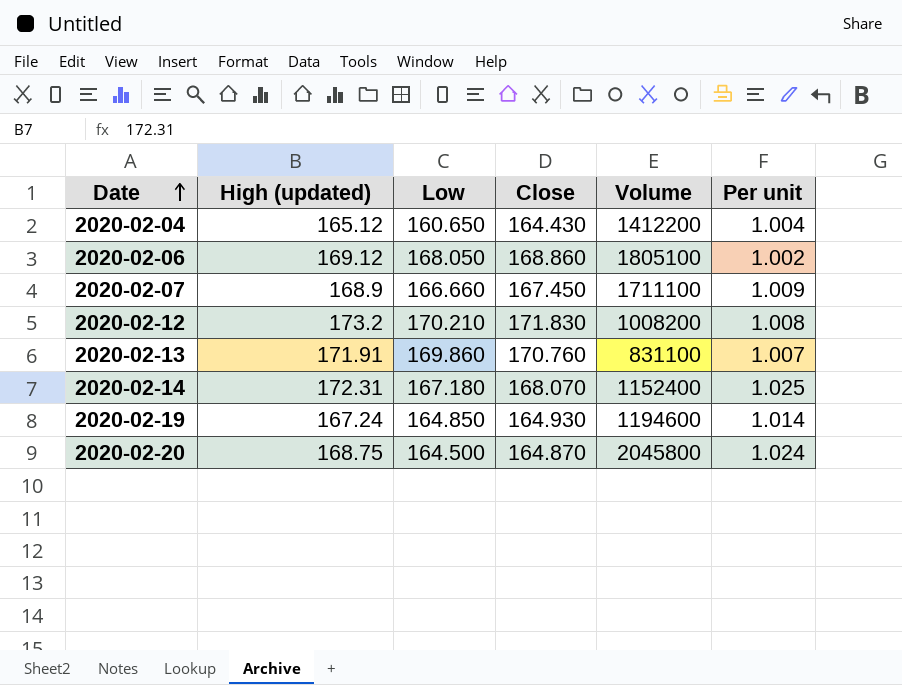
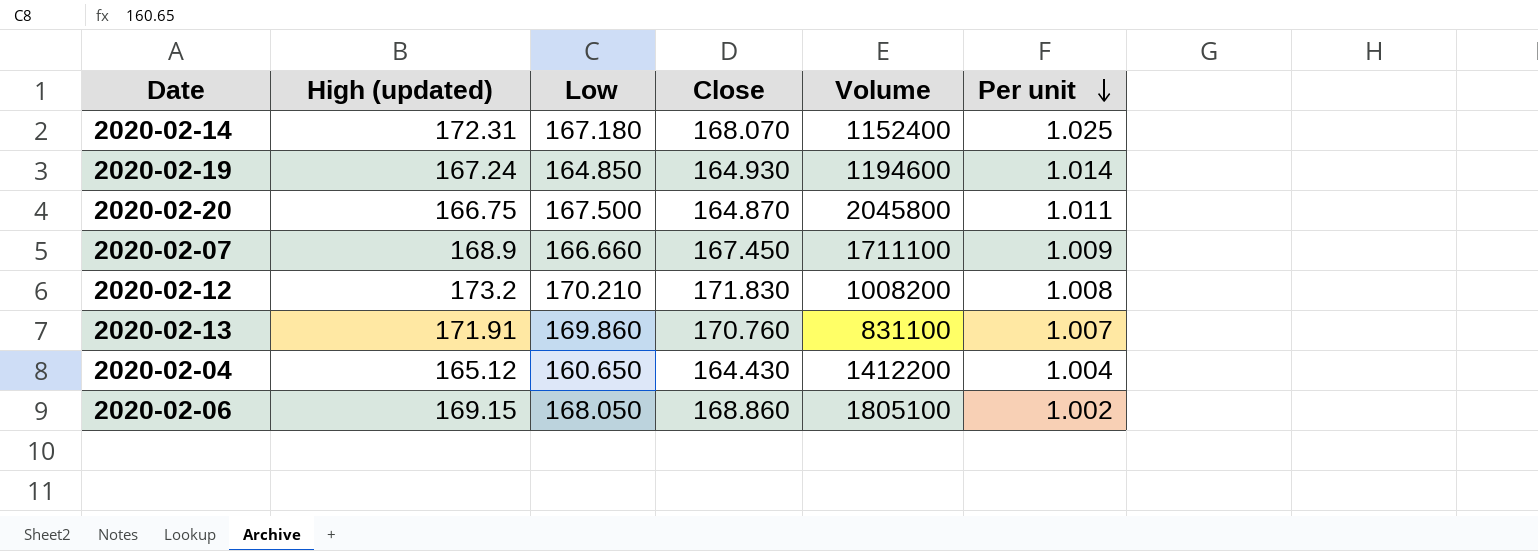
row order: Date ascending -> Per unit descending
2020-02-20 | High (updated): 168.75 -> 166.75
2020-02-20 | Low: 164.500 -> 167.500
2020-02-20 | Per unit: 1.024 -> 1.011
2020-02-06 | High (updated): 169.12 -> 169.15

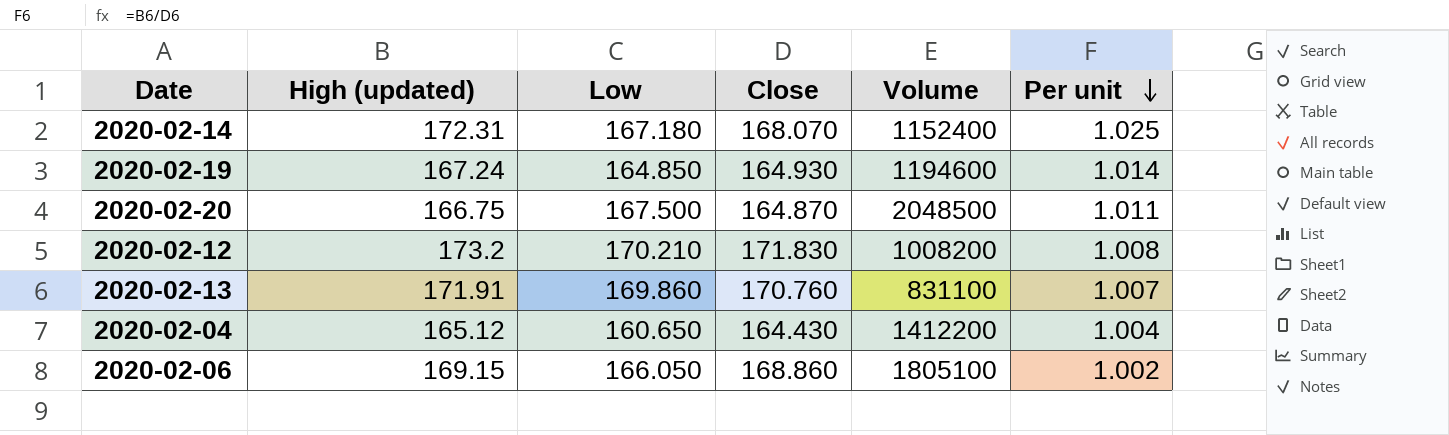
row 2020-02-07: 168.9 | 166.660 | 167.450 | 1711100 | 1.009 -> none
2020-02-20 | Volume: 2045800 -> 2048500
2020-02-06 | Low: 168.050 -> 166.050

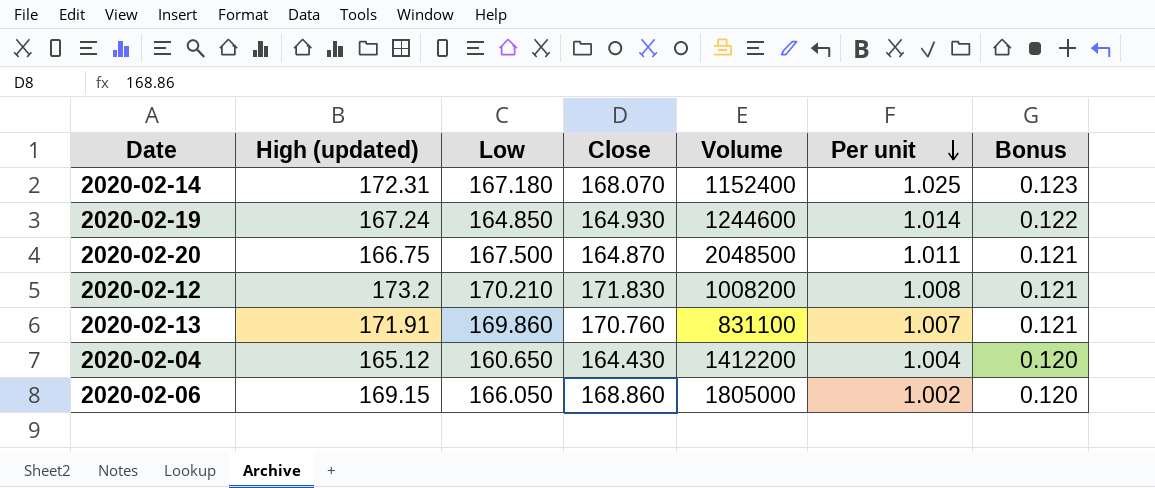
column Bonus | formula: none -> [Per unit] * 0.12
2020-02-19 | Volume: 1194600 -> 1244600
2020-02-06 | Volume: 1805100 -> 1805000

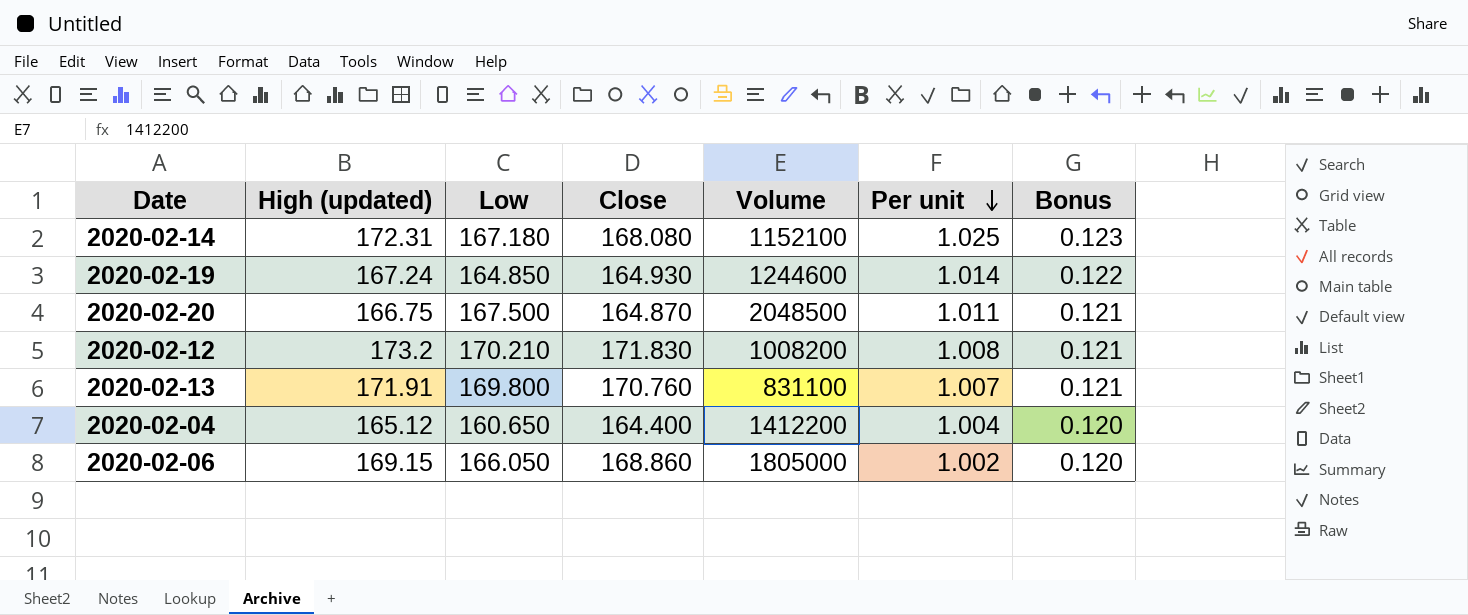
2020-02-14 | Close: 168.070 -> 168.080
2020-02-14 | Volume: 1152400 -> 1152100
2020-02-13 | Low: 169.860 -> 169.800
2020-02-04 | Close: 164.430 -> 164.400

